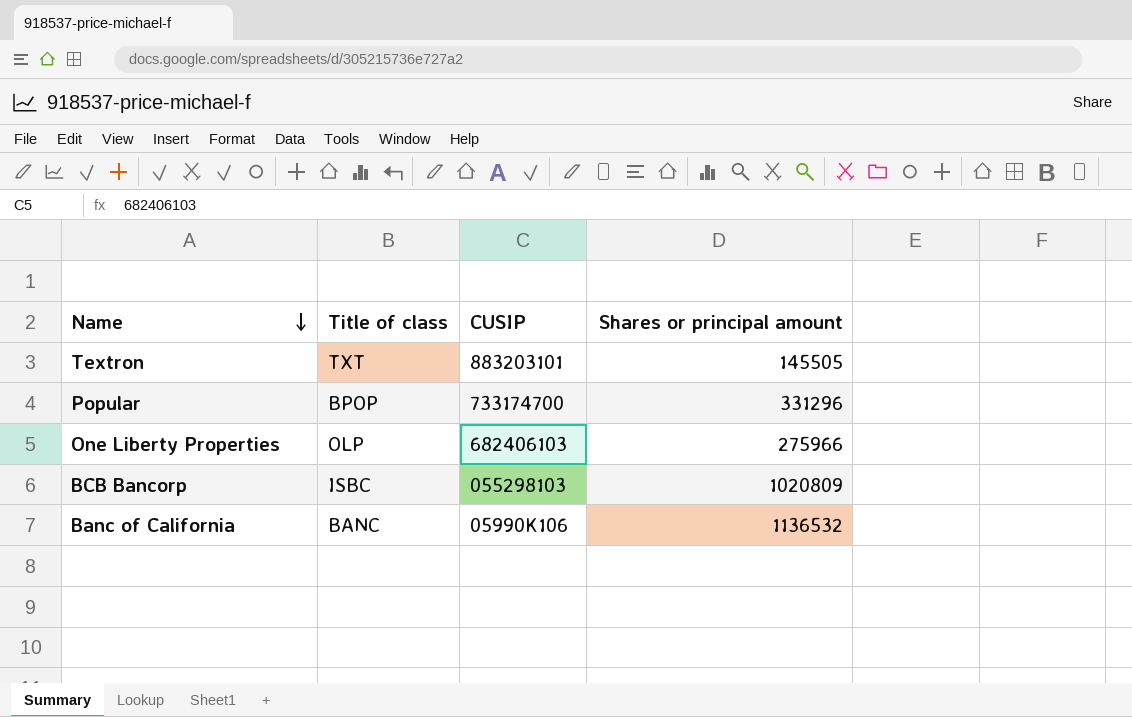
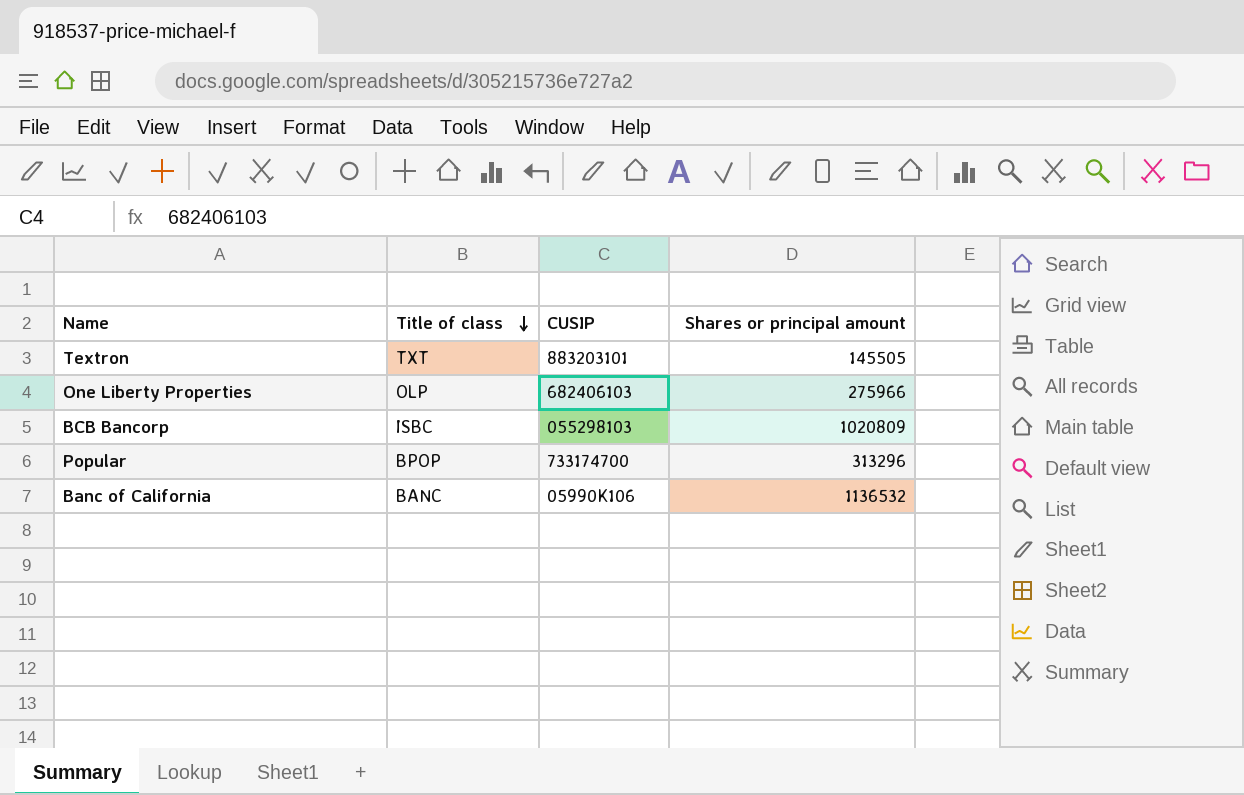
row order: Name descending -> Title of class descending
Popular | Shares or principal amount: 331296 -> 313296

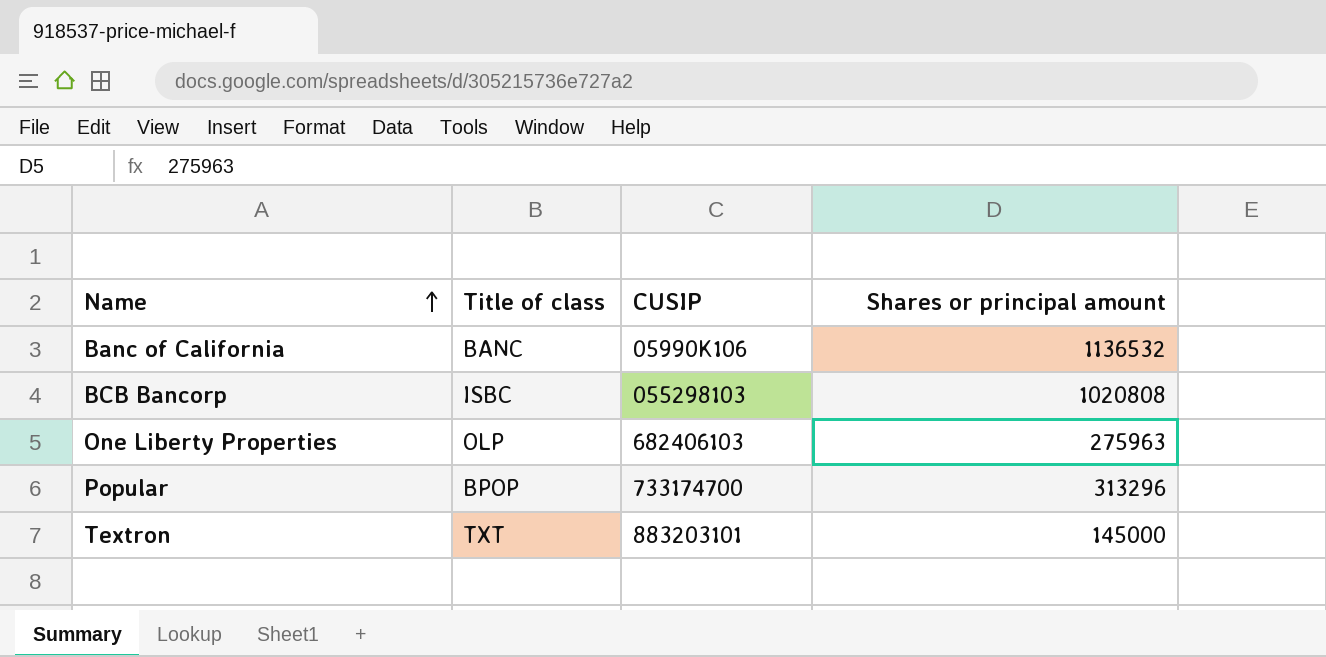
row order: Title of class descending -> Name ascending
BCB Bancorp | Shares or principal amount: 1020809 -> 1020808
One Liberty Properties | Shares or principal amount: 275966 -> 275963
Textron | Shares or principal amount: 145505 -> 145000

